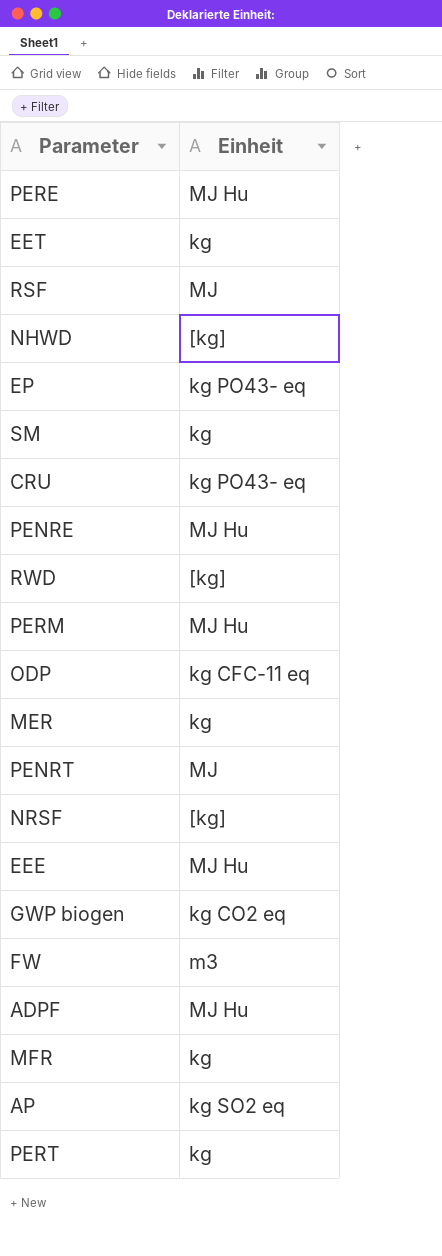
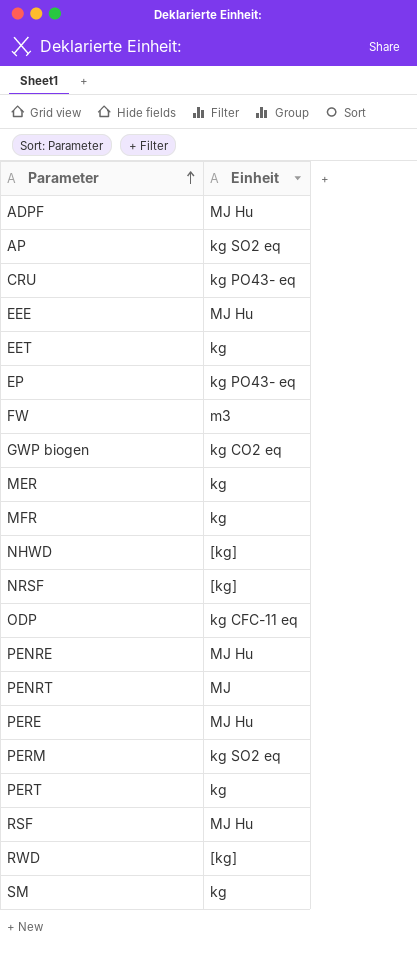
row order: none -> Parameter ascending
PERM | Einheit: MJ Hu -> kg SO2 eq
RSF | Einheit: MJ -> MJ Hu

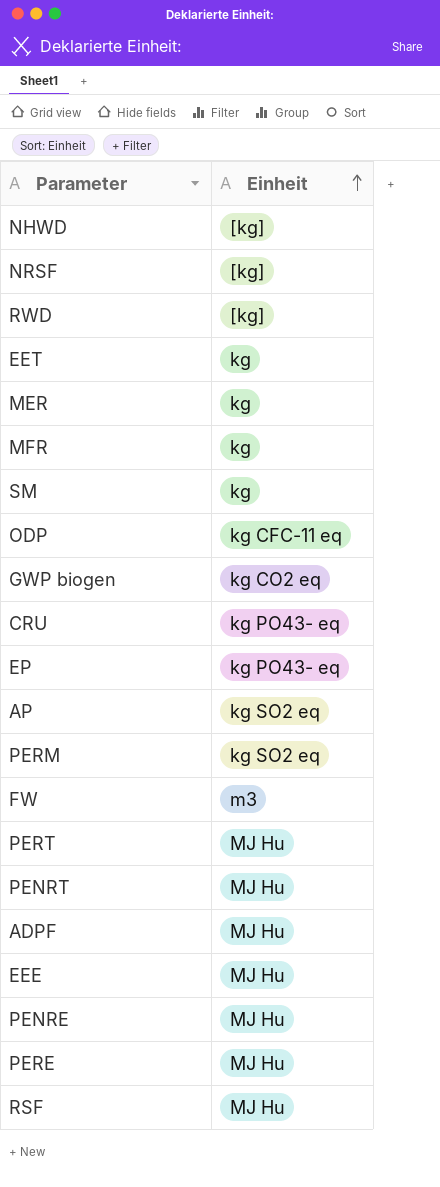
row order: Parameter ascending -> Einheit ascending
PERT | Einheit: kg -> MJ Hu
PENRT | Einheit: MJ -> MJ Hu

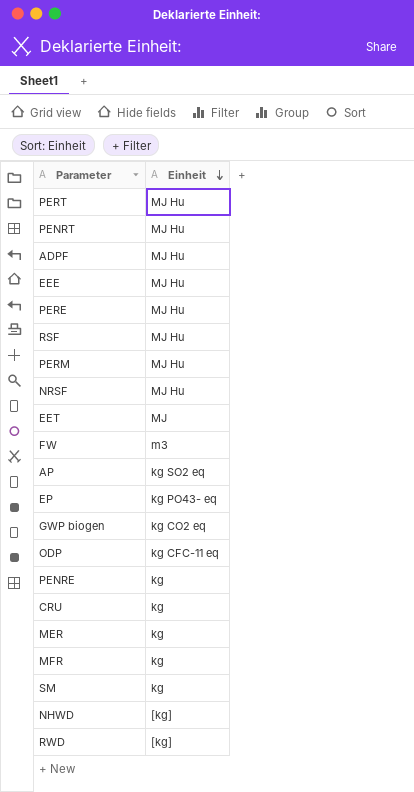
row order: Einheit ascending -> Einheit descending
PERM | Einheit: kg SO2 eq -> MJ Hu
NRSF | Einheit: [kg] -> MJ Hu
EET | Einheit: kg -> MJ
PENRE | Einheit: MJ Hu -> kg
CRU | Einheit: kg PO43- eq -> kg

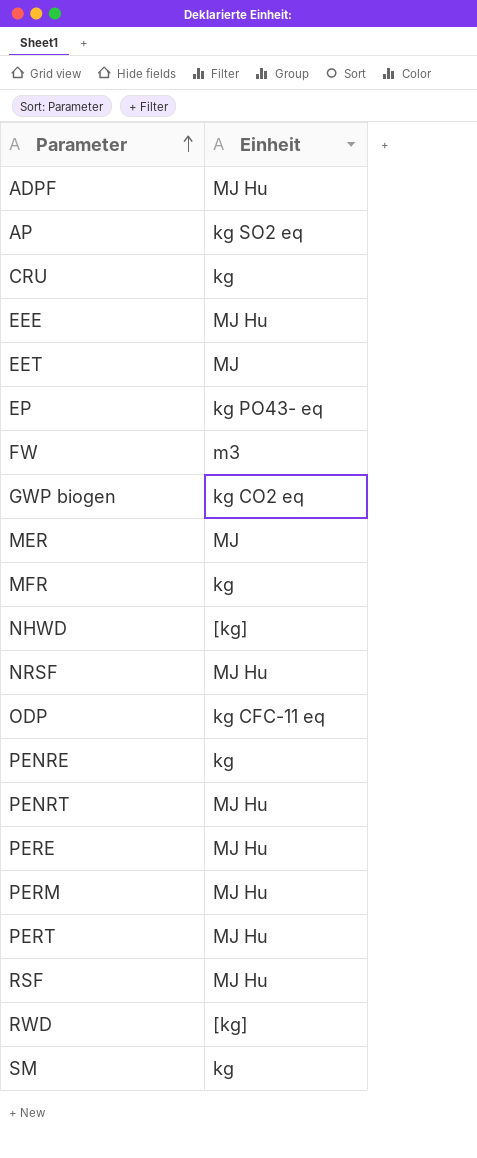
row order: Einheit descending -> Parameter ascending
MER | Einheit: kg -> MJ

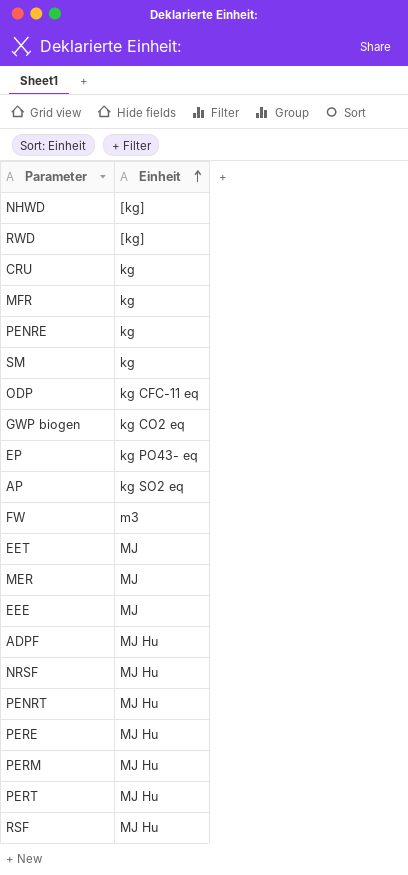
row order: Parameter ascending -> Einheit ascending
EEE | Einheit: MJ Hu -> MJ

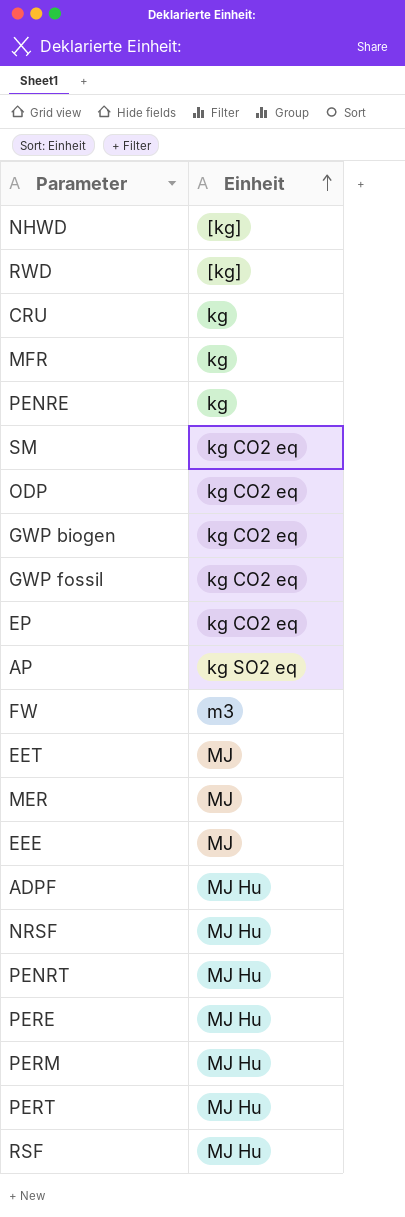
SM | Einheit: kg -> kg CO2 eq
ODP | Einheit: kg CFC-11 eq -> kg CO2 eq
row GWP fossil: none -> kg CO2 eq
EP | Einheit: kg PO43- eq -> kg CO2 eq

